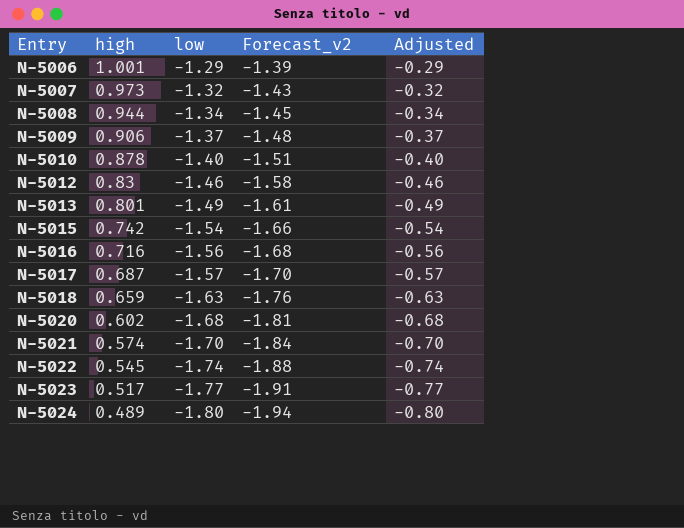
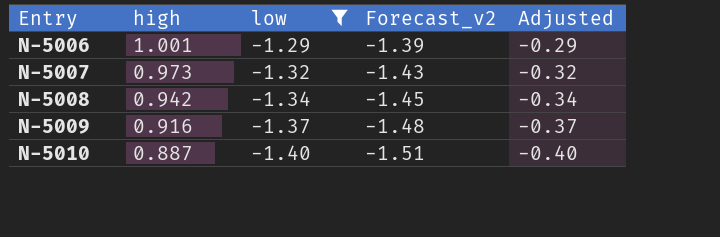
filter: none -> low >= -1.40
N-5008 | high: 0.944 -> 0.942
N-5009 | high: 0.906 -> 0.916
N-5010 | high: 0.878 -> 0.887

